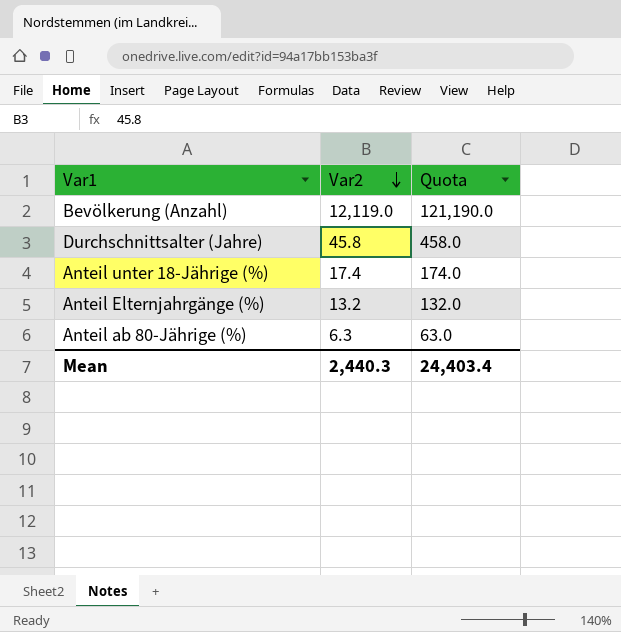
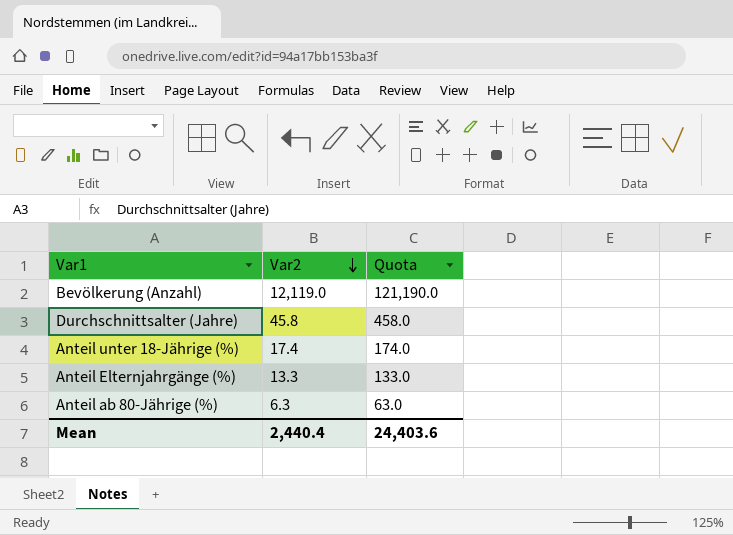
Anteil Elternjahrgänge (%) | Var2: 13.2 -> 13.3
Anteil Elternjahrgänge (%) | Quota: 132.0 -> 133.0
Mean | Var2: 2,440.3 -> 2,440.4
Mean | Quota: 24,403.4 -> 24,403.6

